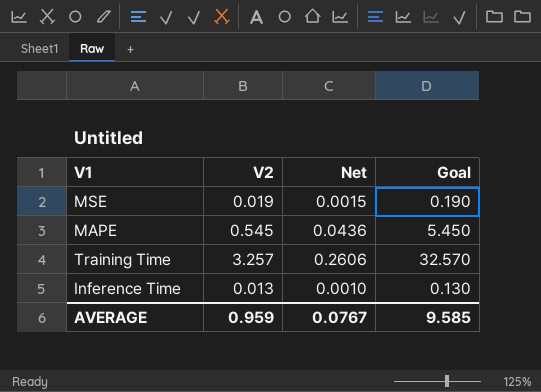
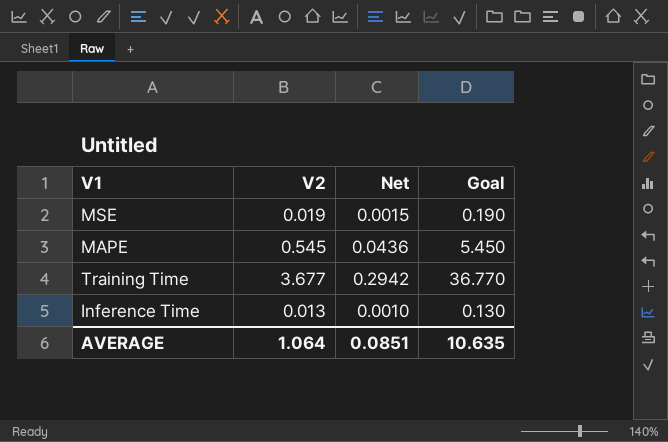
Training Time | V2: 3.257 -> 3.677
Training Time | Net: 0.2606 -> 0.2942
Training Time | Goal: 32.570 -> 36.770
AVERAGE | V2: 0.959 -> 1.064
AVERAGE | Net: 0.0767 -> 0.0851
AVERAGE | Goal: 9.585 -> 10.635

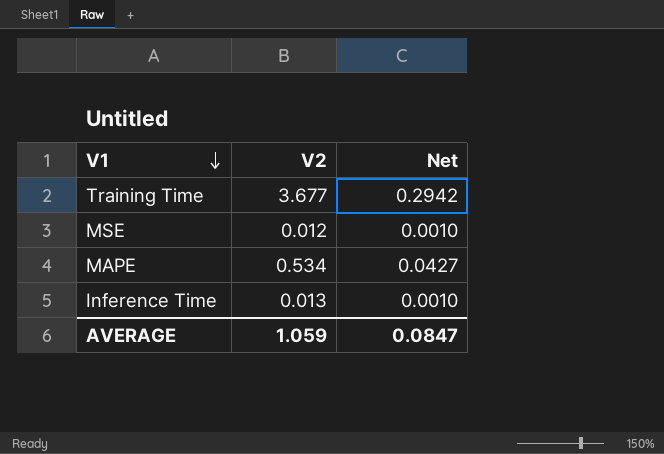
row order: none -> V1 descending
column Goal | formula: [V2] * 10 -> none
MSE | V2: 0.019 -> 0.012
MSE | Net: 0.0015 -> 0.0010
MAPE | V2: 0.545 -> 0.534
MAPE | Net: 0.0436 -> 0.0427
AVERAGE | V2: 1.064 -> 1.059
AVERAGE | Net: 0.0851 -> 0.0847

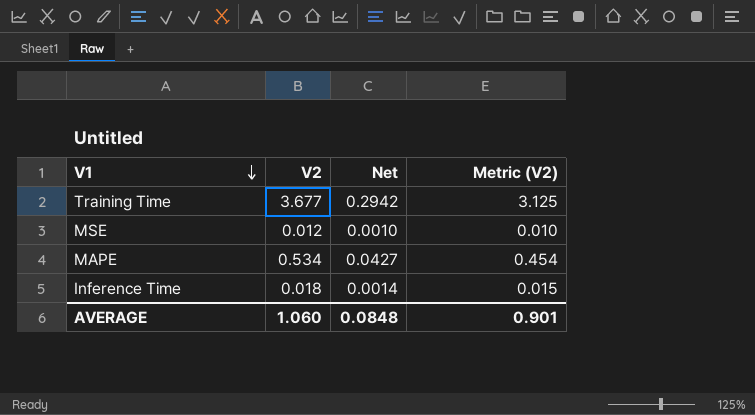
column Metric (V2) | formula: none -> [V2] * 0.85
Inference Time | V2: 0.013 -> 0.018
Inference Time | Net: 0.0010 -> 0.0014
AVERAGE | V2: 1.059 -> 1.060
AVERAGE | Net: 0.0847 -> 0.0848

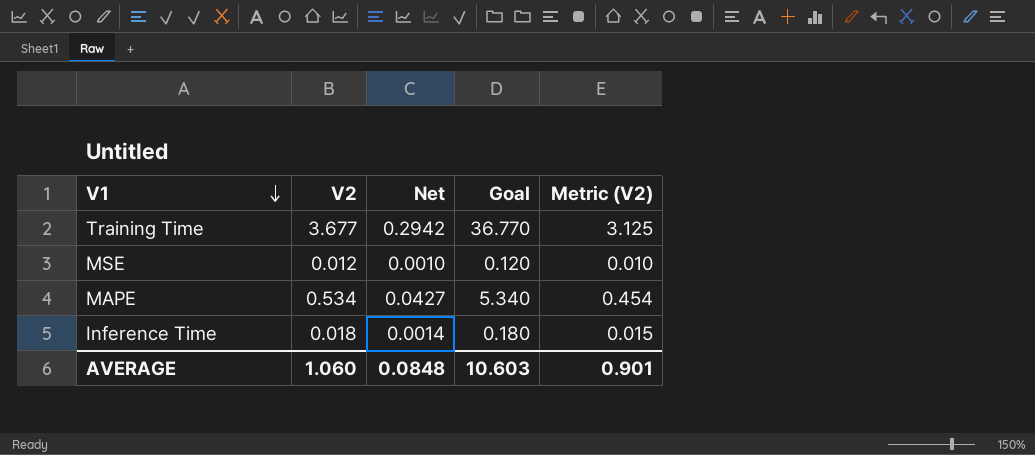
column Goal | formula: none -> [V2] * 10

